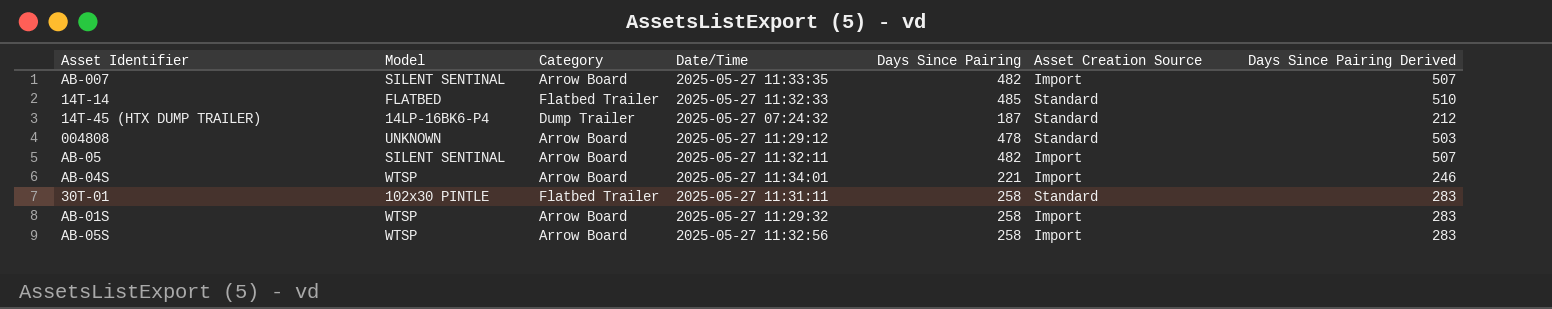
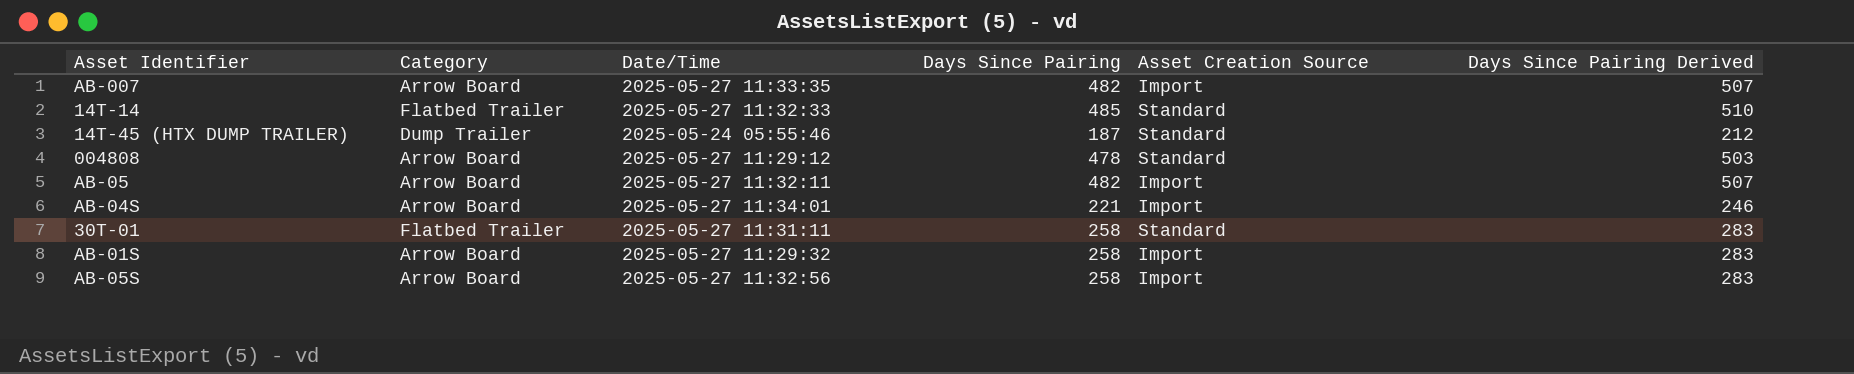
column Model | position: 2 -> none
14T-45 (HTX DUMP TRAILER) | Date/Time: 2025-05-27 07:24:32 -> 2025-05-24 05:55:46

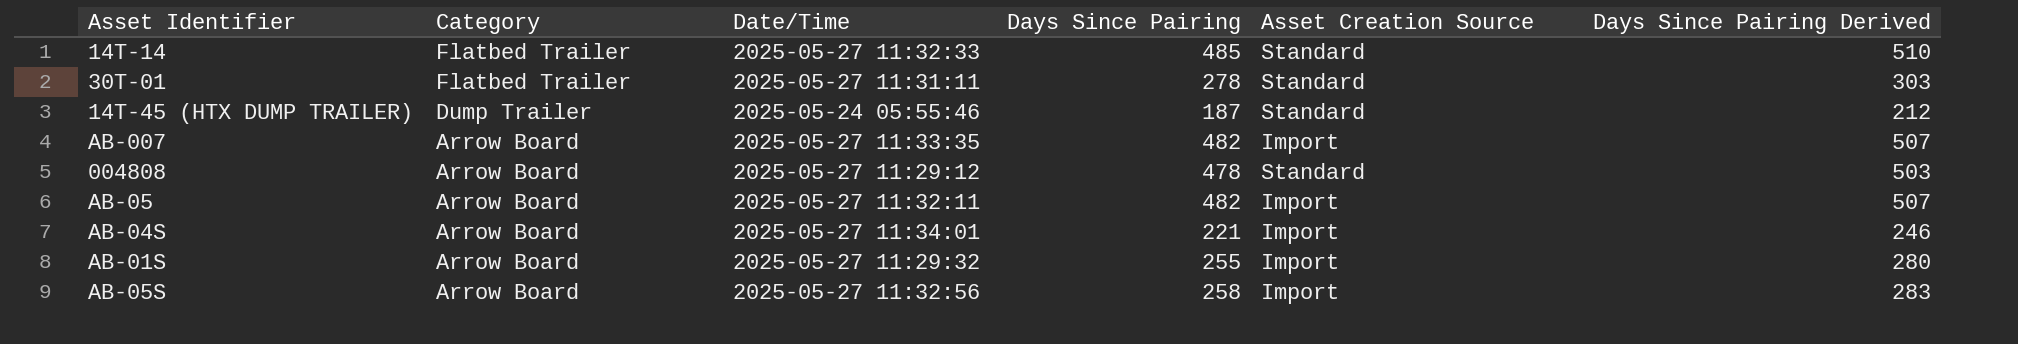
row order: none -> Category descending
30T-01 | Days Since Pairing: 258 -> 278
30T-01 | Days Since Pairing Derived: 283 -> 303
AB-01S | Days Since Pairing: 258 -> 255
AB-01S | Days Since Pairing Derived: 283 -> 280

